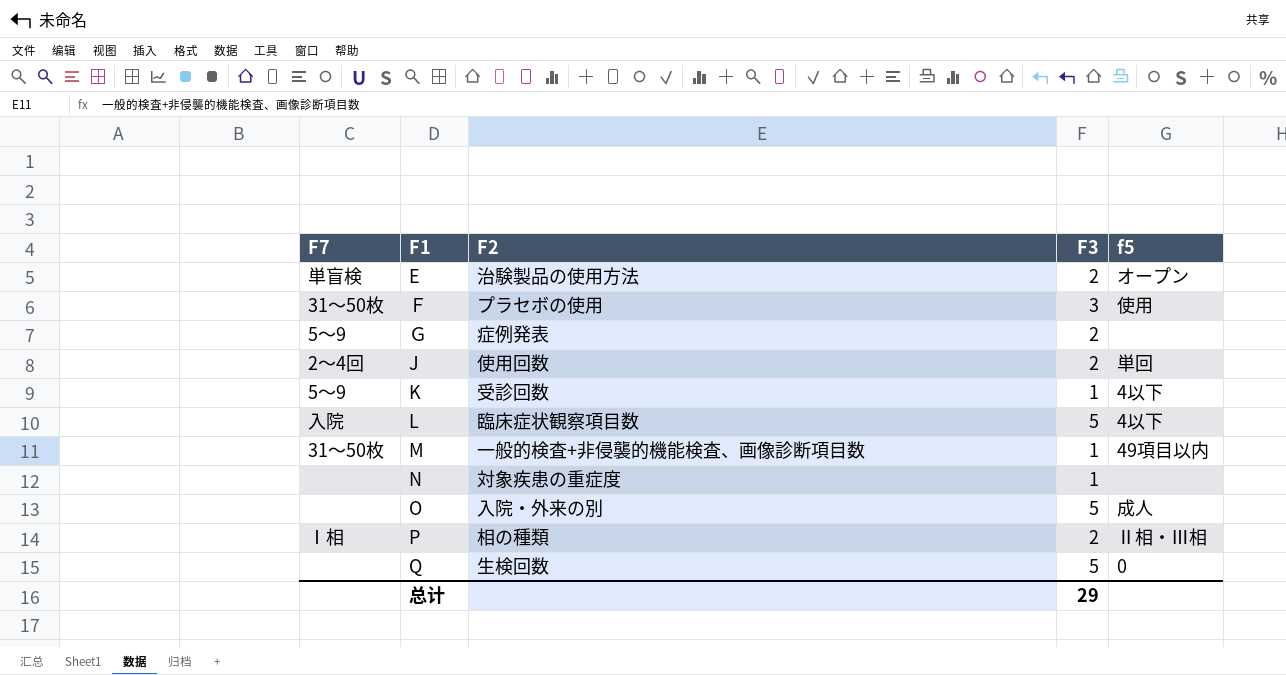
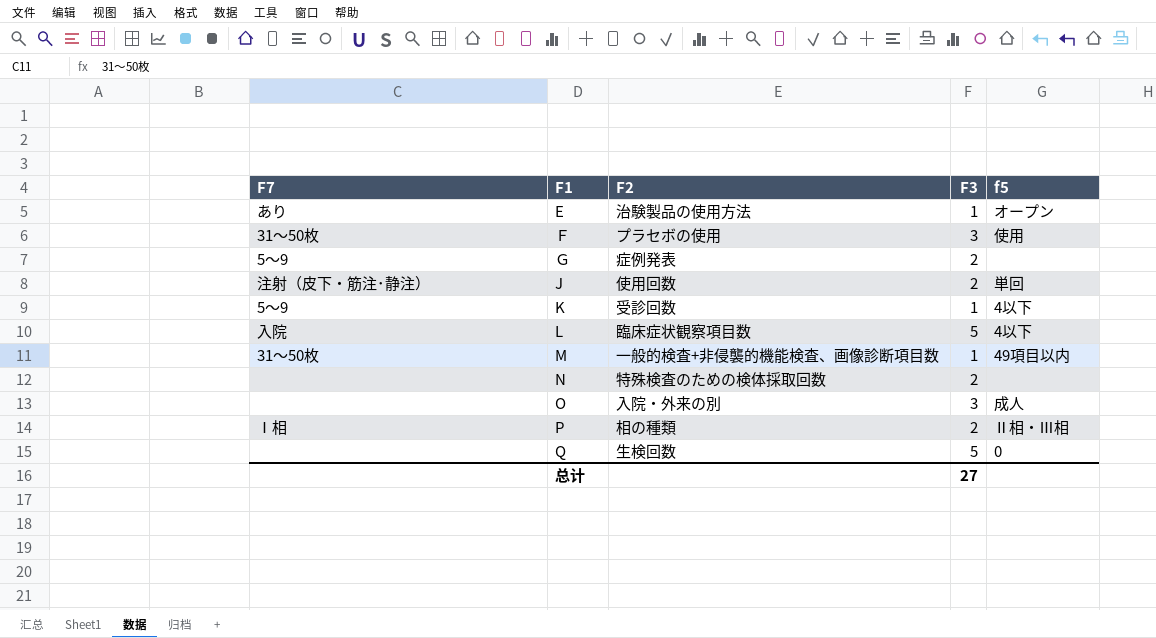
E | F7: 単盲検 -> あり
E | F3: 2 -> 1
J | F7: 2～4回 -> 注射（皮下・筋注･静注）
N | F2: 対象疾患の重症度 -> 特殊検査のための検体採取回数
N | F3: 1 -> 2
O | F3: 5 -> 3
总计 | F3: 29 -> 27

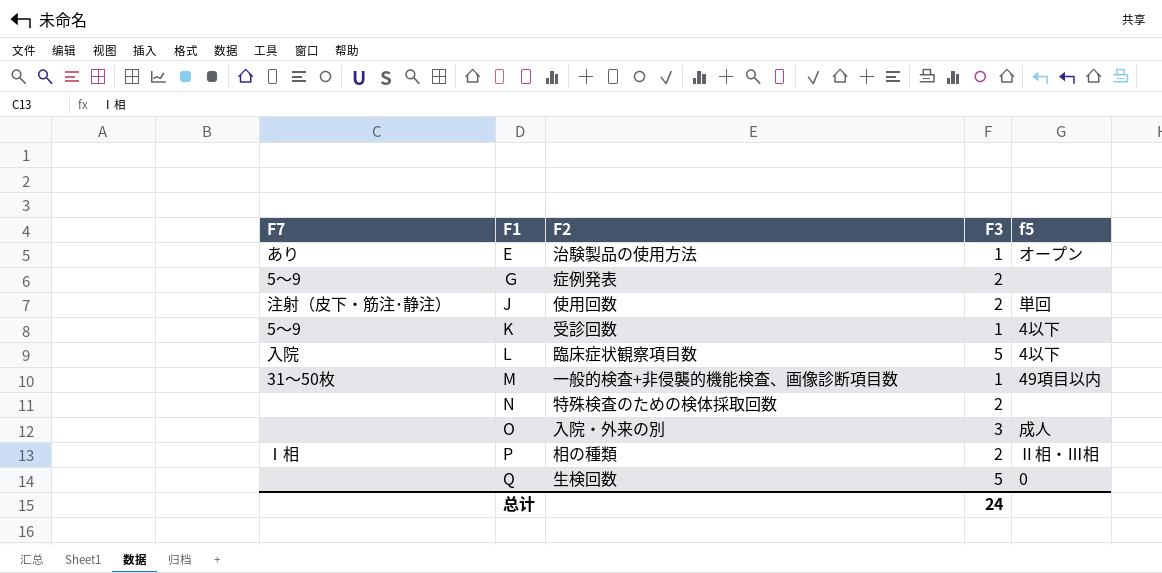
row Ｆ: 31～50枚 | プラセボの使用 | 3 | 使用 -> none
总计 | F3: 27 -> 24

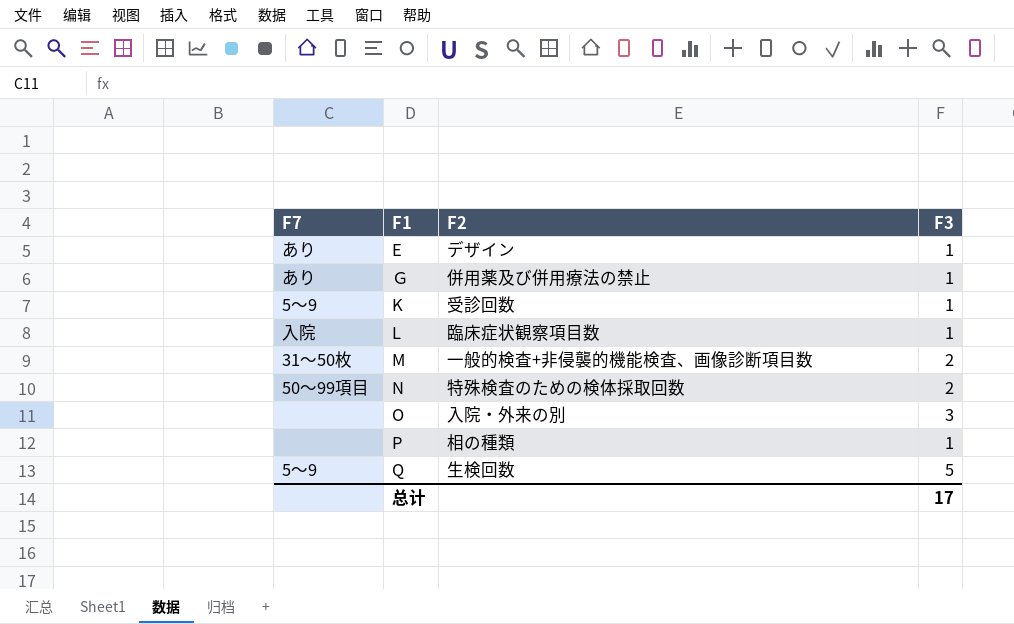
column f5 | position: 5 -> none
row J: 注射（皮下・筋注･静注） | 使用回数 | 2 | 単回 -> none
E | F2: 治験製品の使用方法 -> デザイン
Ｇ | F7: 5～9 -> あり
Ｇ | F2: 症例発表 -> 併用薬及び併用療法の禁止
Ｇ | F3: 2 -> 1
L | F3: 5 -> 1
M | F3: 1 -> 2
N | F7: none -> 50～99項目
P | F7: Ⅰ相 -> none
P | F3: 2 -> 1
Q | F7: none -> 5～9
总计 | F3: 24 -> 17

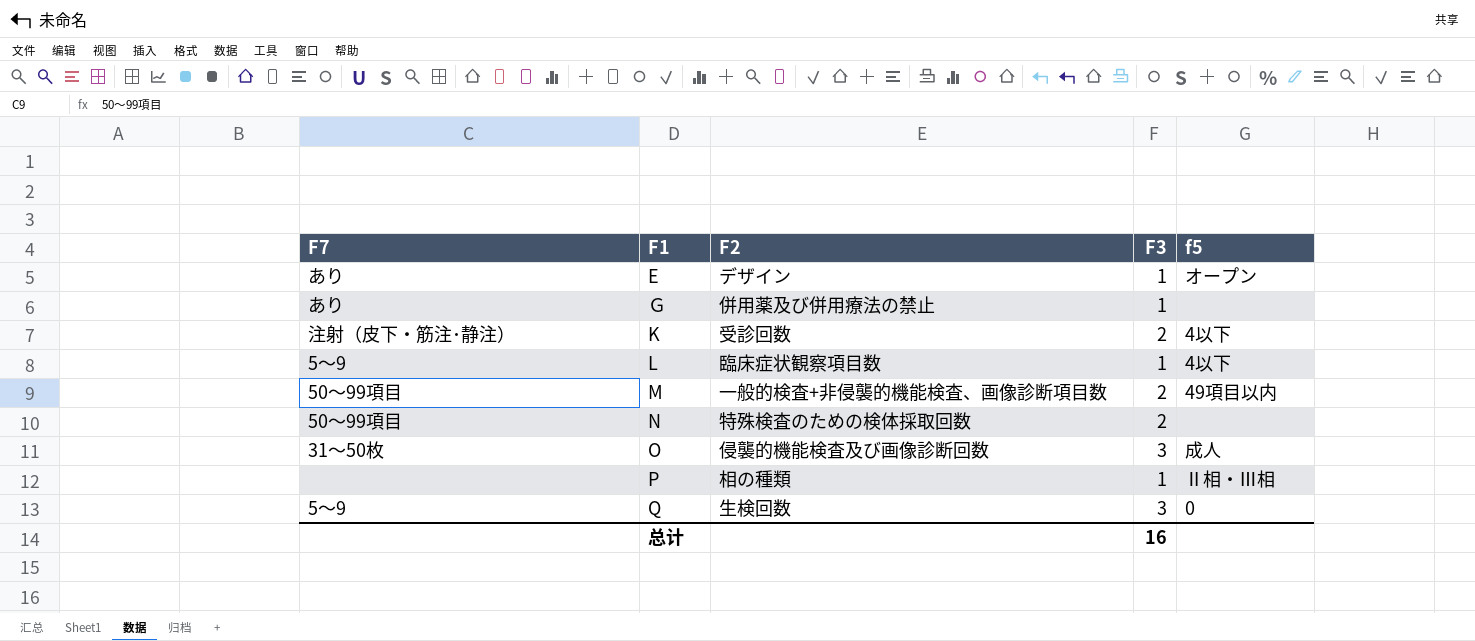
column f5 | position: none -> 5
K | F7: 5～9 -> 注射（皮下・筋注･静注）
K | F3: 1 -> 2
L | F7: 入院 -> 5～9
M | F7: 31～50枚 -> 50～99項目
O | F7: none -> 31～50枚
O | F2: 入院・外来の別 -> 侵襲的機能検査及び画像診断回数
Q | F3: 5 -> 3
总计 | F3: 17 -> 16

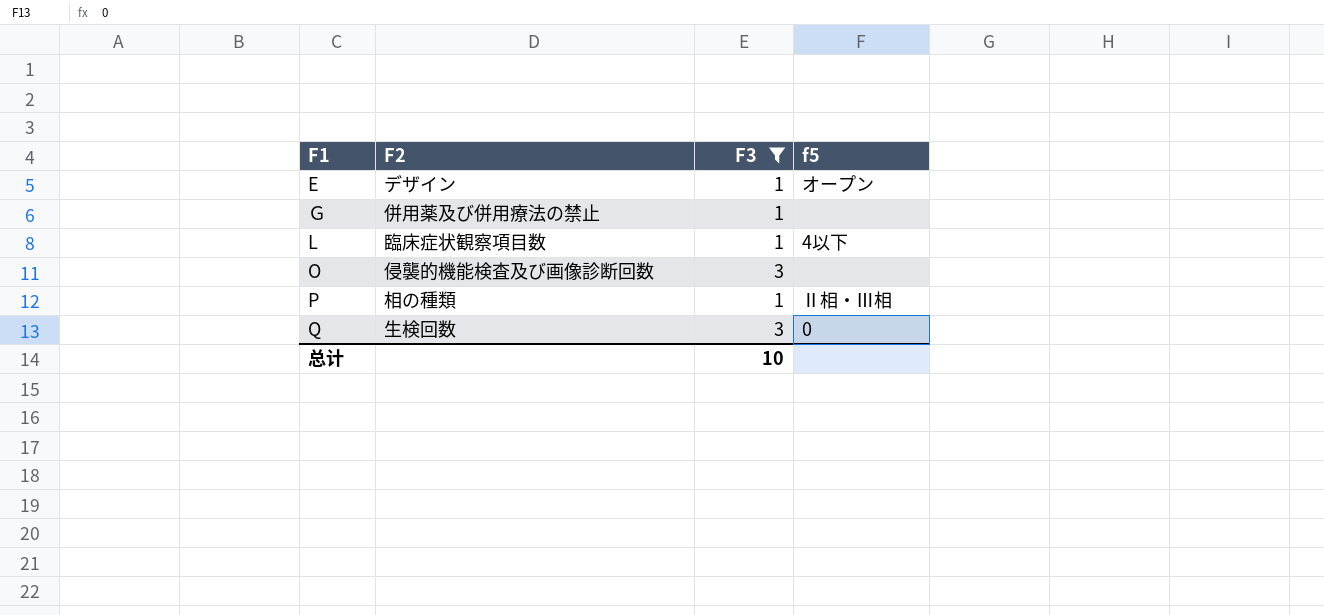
filter: none -> F3 != 2
column F7 | position: 1 -> none
O | f5: 成人 -> none
总计 | F3: 16 -> 10

